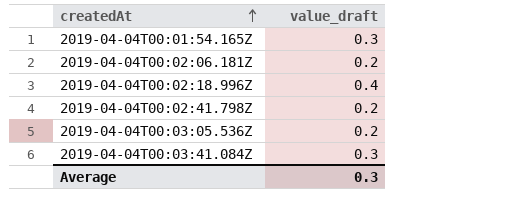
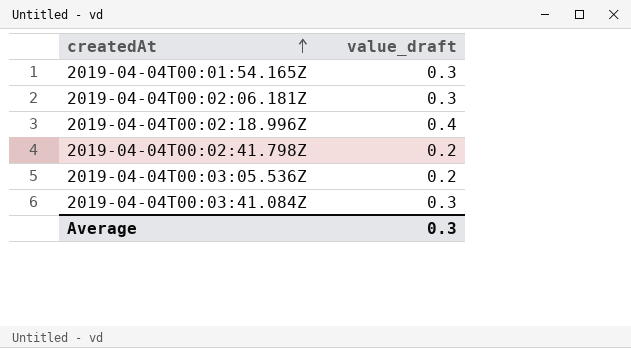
2019-04-04T00:02:06.181Z | value_draft: 0.2 -> 0.3

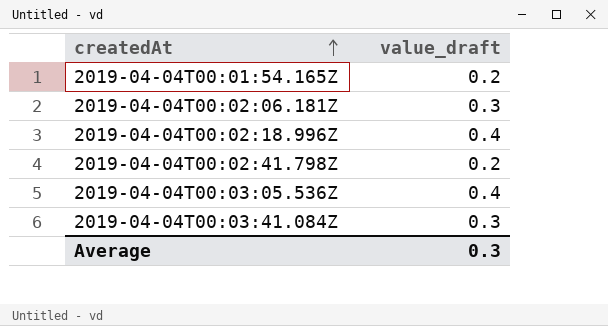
2019-04-04T00:01:54.165Z | value_draft: 0.3 -> 0.2
2019-04-04T00:03:05.536Z | value_draft: 0.2 -> 0.4

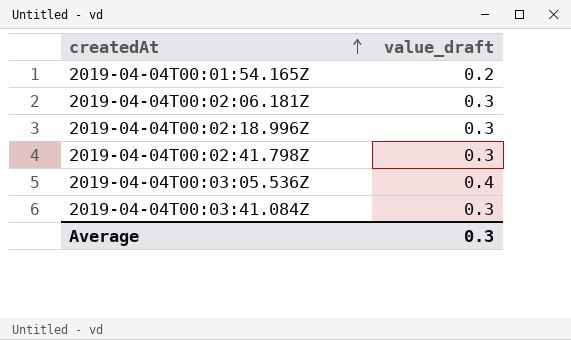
2019-04-04T00:02:18.996Z | value_draft: 0.4 -> 0.3
2019-04-04T00:02:41.798Z | value_draft: 0.2 -> 0.3

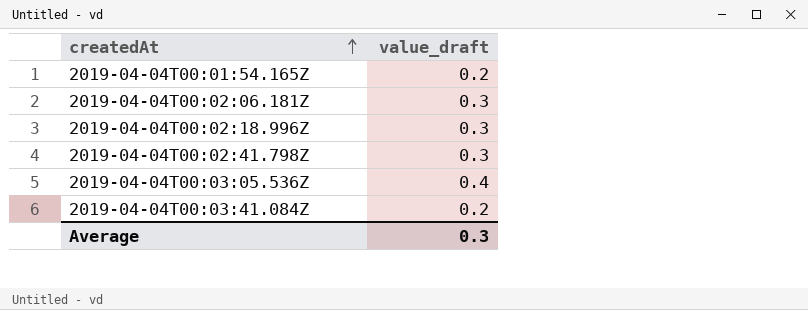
2019-04-04T00:03:41.084Z | value_draft: 0.3 -> 0.2

